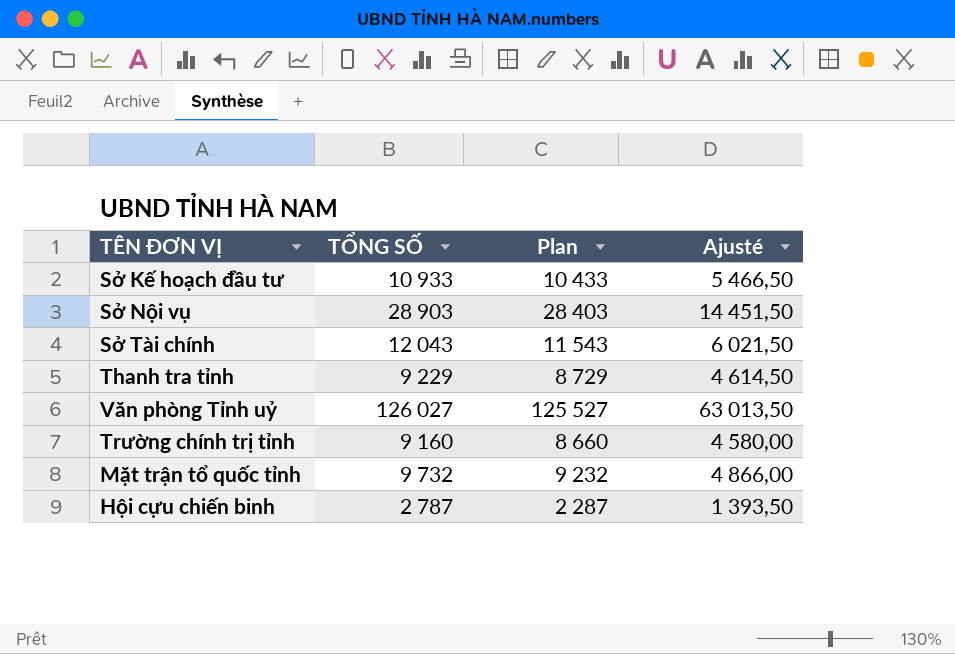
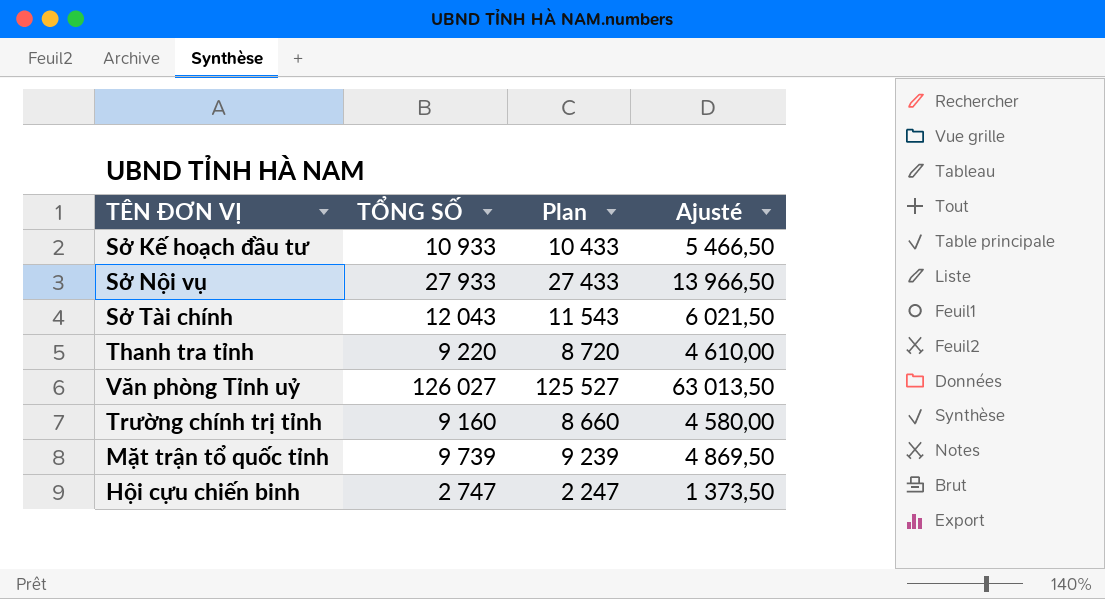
Sở Nội vụ | TỔNG SỐ: 28 903 -> 27 933
Sở Nội vụ | Plan: 28 403 -> 27 433
Sở Nội vụ | Ajusté: 14 451,50 -> 13 966,50
Thanh tra tỉnh | TỔNG SỐ: 9 229 -> 9 220
Thanh tra tỉnh | Plan: 8 729 -> 8 720
Thanh tra tỉnh | Ajusté: 4 614,50 -> 4 610,00
Mặt trận tổ quốc tỉnh | TỔNG SỐ: 9 732 -> 9 739
Mặt trận tổ quốc tỉnh | Plan: 9 232 -> 9 239
Mặt trận tổ quốc tỉnh | Ajusté: 4 866,00 -> 4 869,50
Hội cựu chiến binh | TỔNG SỐ: 2 787 -> 2 747
Hội cựu chiến binh | Plan: 2 287 -> 2 247
Hội cựu chiến binh | Ajusté: 1 393,50 -> 1 373,50

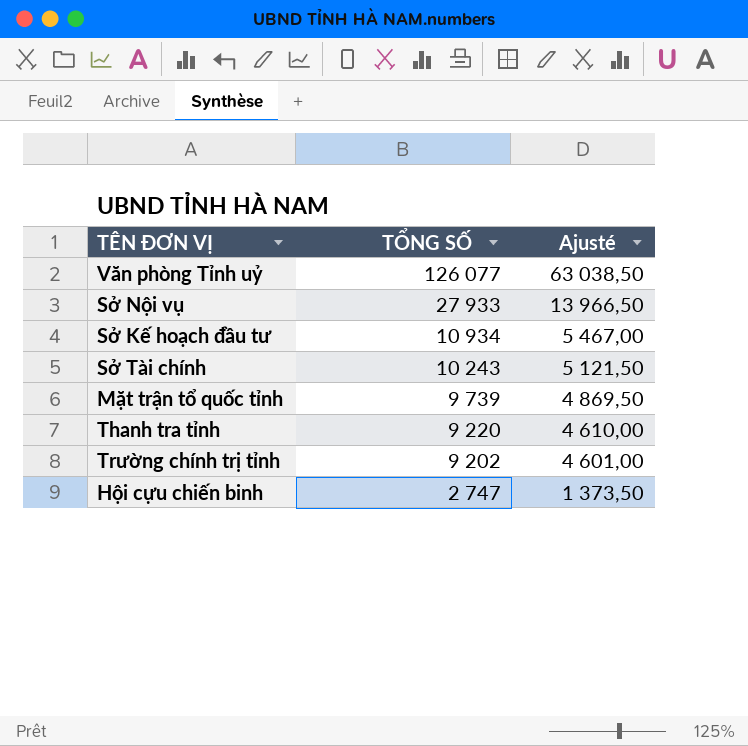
row order: none -> TỔNG SỐ descending
column Plan | formula: [TỔNG SỐ] - 500 -> none
Văn phòng Tỉnh uỷ | TỔNG SỐ: 126 027 -> 126 077
Văn phòng Tỉnh uỷ | Ajusté: 63 013,50 -> 63 038,50
Sở Kế hoạch đầu tư | TỔNG SỐ: 10 933 -> 10 934
Sở Kế hoạch đầu tư | Ajusté: 5 466,50 -> 5 467,00
Sở Tài chính | TỔNG SỐ: 12 043 -> 10 243
Sở Tài chính | Ajusté: 6 021,50 -> 5 121,50
Trường chính trị tỉnh | TỔNG SỐ: 9 160 -> 9 202
Trường chính trị tỉnh | Ajusté: 4 580,00 -> 4 601,00

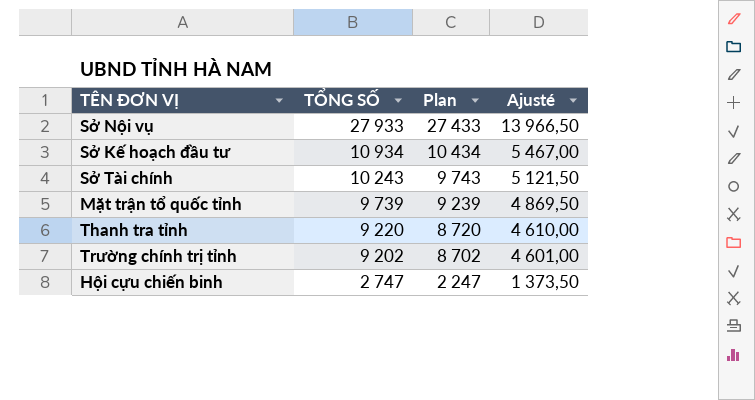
column Plan | formula: none -> [TỔNG SỐ] - 500
row Văn phòng Tỉnh uỷ: 126 077 | 63 038,50 -> none

